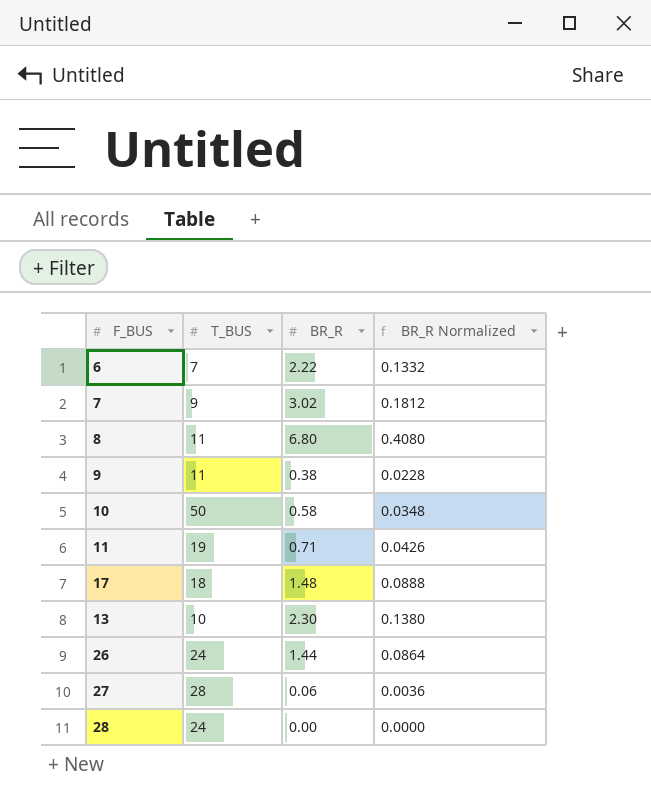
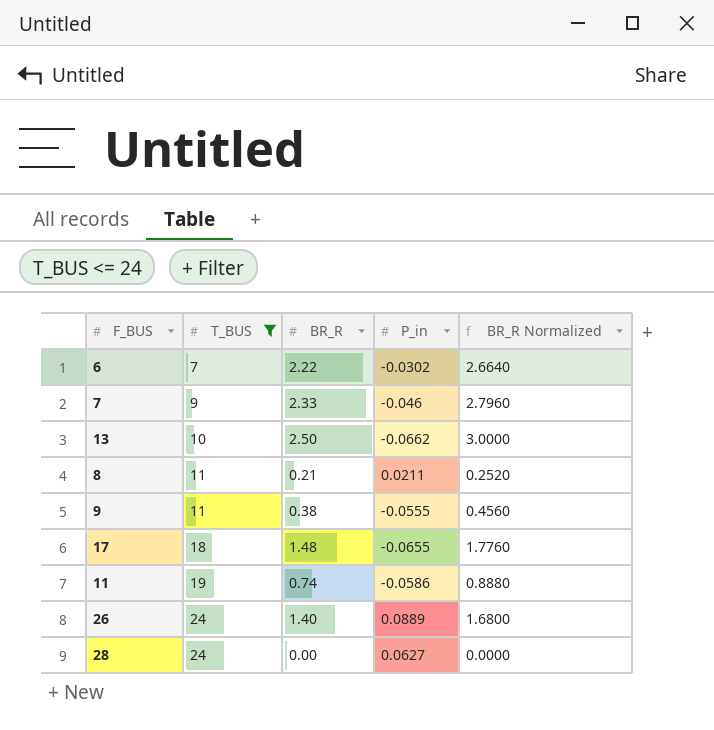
filter: none -> T_BUS <= 24
row order: none -> T_BUS ascending
column P_in | position: none -> 4
column BR_R Normalized | formula: [BR_R] * 0.06 -> [BR_R] * 1.2
7 | BR_R: 3.02 -> 2.33
13 | BR_R: 2.30 -> 2.50
8 | BR_R: 6.80 -> 0.21
11 | BR_R: 0.71 -> 0.74
26 | BR_R: 1.44 -> 1.40

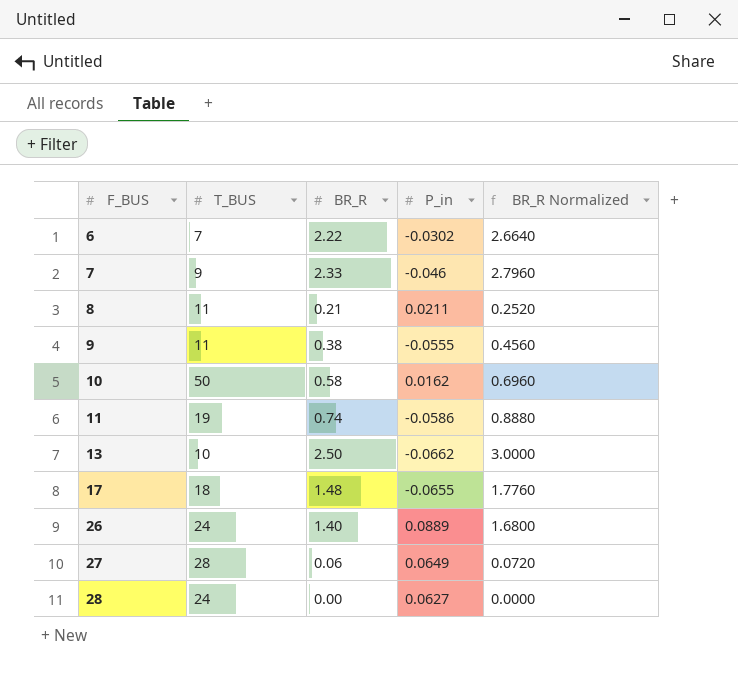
filter: T_BUS <= 24 -> none
row order: T_BUS ascending -> F_BUS ascending

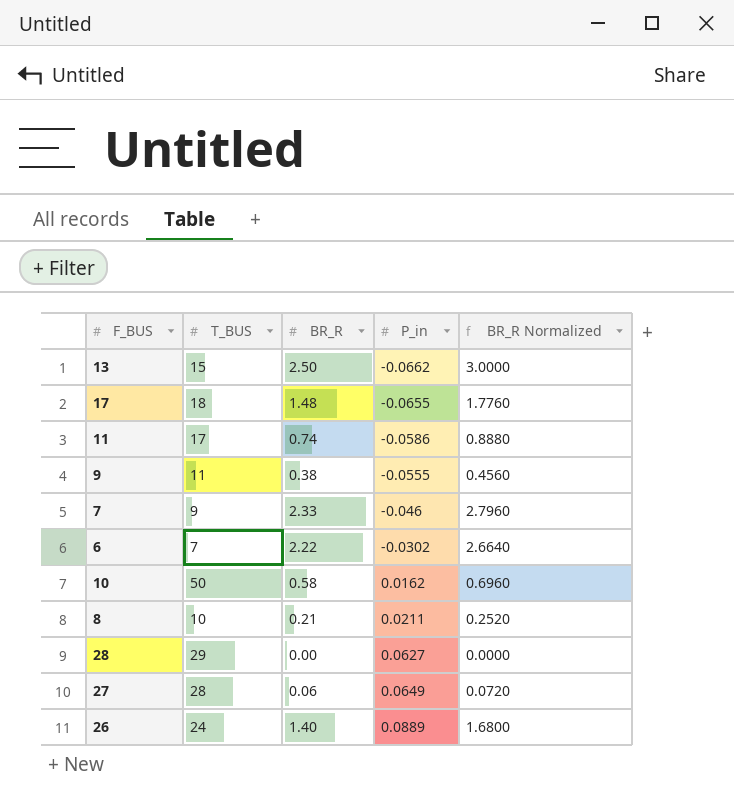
row order: F_BUS ascending -> P_in ascending
13 | T_BUS: 10 -> 15
11 | T_BUS: 19 -> 17
8 | T_BUS: 11 -> 10
28 | T_BUS: 24 -> 29

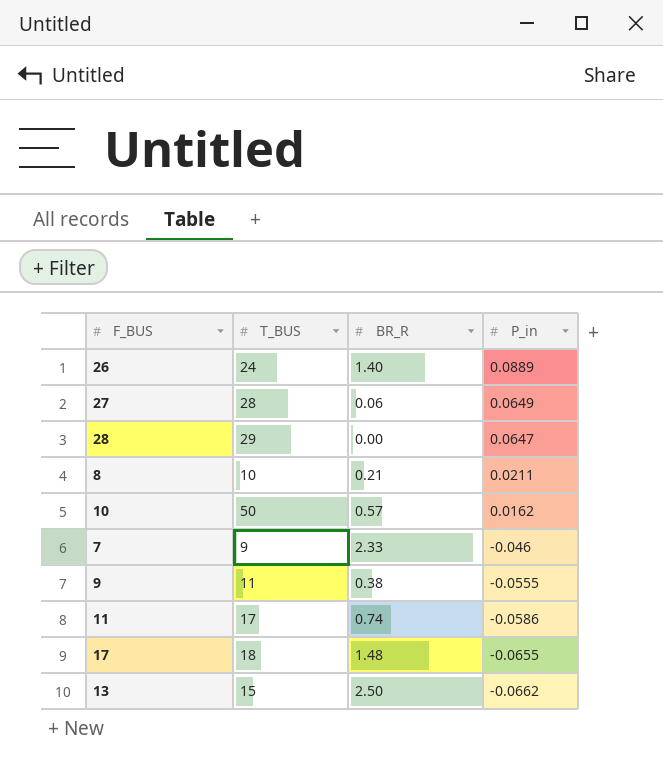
row order: P_in ascending -> P_in descending
column BR_R Normalized | formula: [BR_R] * 1.2 -> none
row 6: 7 | 2.22 | -0.0302 | 2.6640 -> none
28 | P_in: 0.0627 -> 0.0647
10 | BR_R: 0.58 -> 0.57

